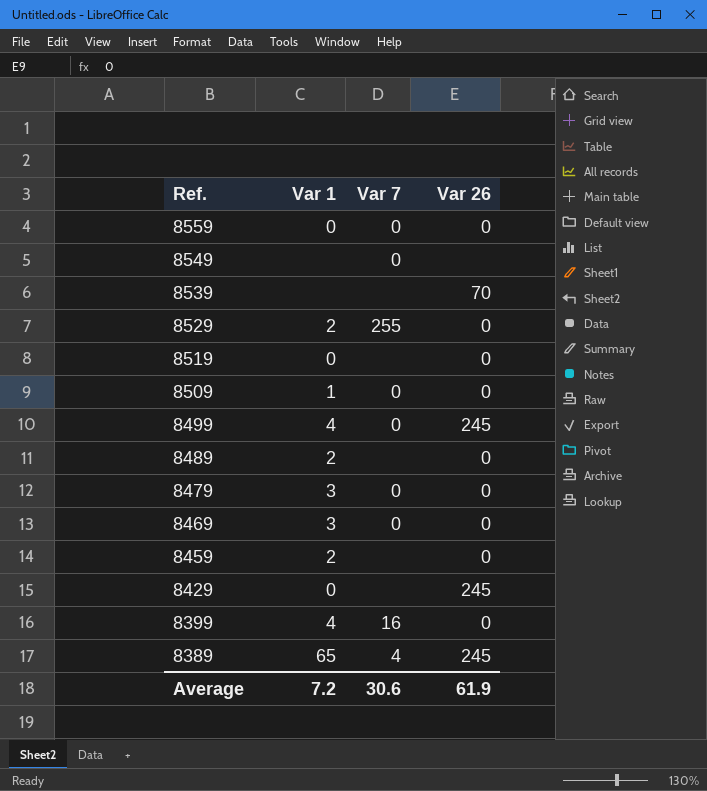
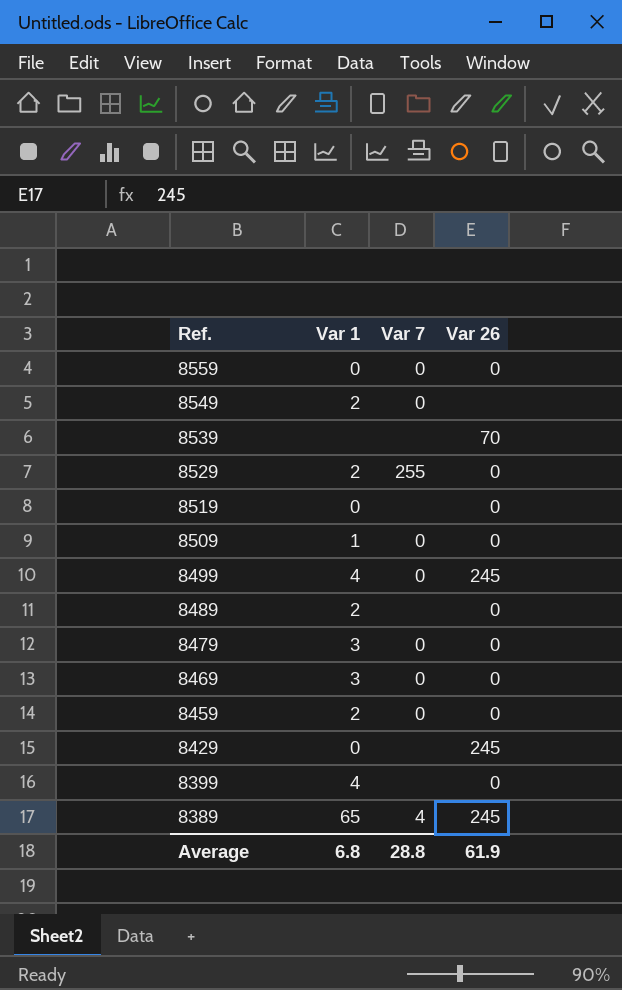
8549 | Var 1: none -> 2
8459 | Var 7: none -> 0
8399 | Var 7: 16 -> none
Average | Var 1: 7.2 -> 6.8
Average | Var 7: 30.6 -> 28.8

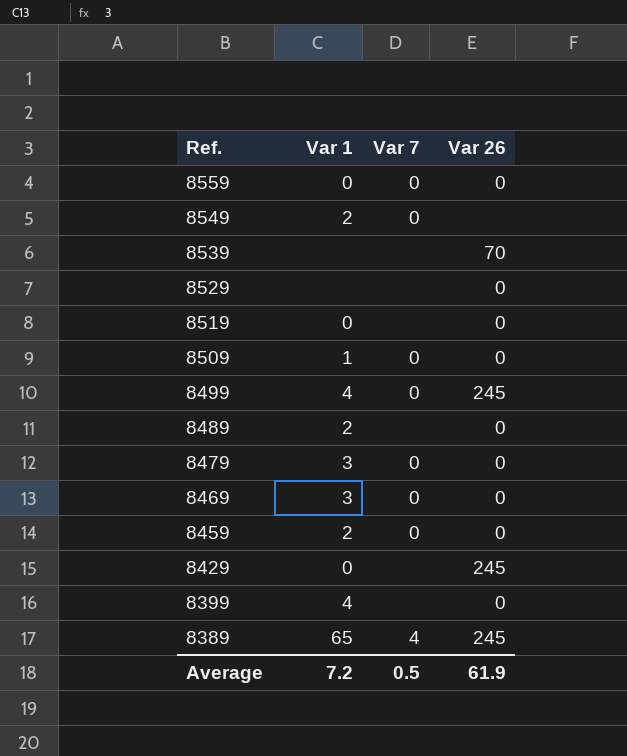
8529 | Var 1: 2 -> none
8529 | Var 7: 255 -> none
Average | Var 1: 6.8 -> 7.2
Average | Var 7: 28.8 -> 0.5

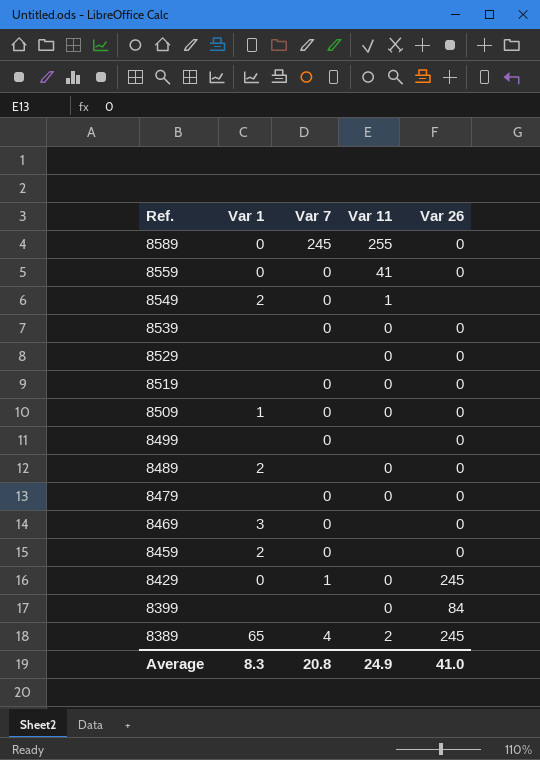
column Var 11 | position: none -> 4
row 8589: none -> 0 | 245 | 255 | 0
8539 | Var 7: none -> 0
8539 | Var 26: 70 -> 0
8519 | Var 1: 0 -> none
8519 | Var 7: none -> 0
8499 | Var 1: 4 -> none
8499 | Var 26: 245 -> 0
8479 | Var 1: 3 -> none
8429 | Var 7: none -> 1
8399 | Var 1: 4 -> none
8399 | Var 26: 0 -> 84
Average | Var 1: 7.2 -> 8.3
Average | Var 7: 0.5 -> 20.8
Average | Var 26: 61.9 -> 41.0

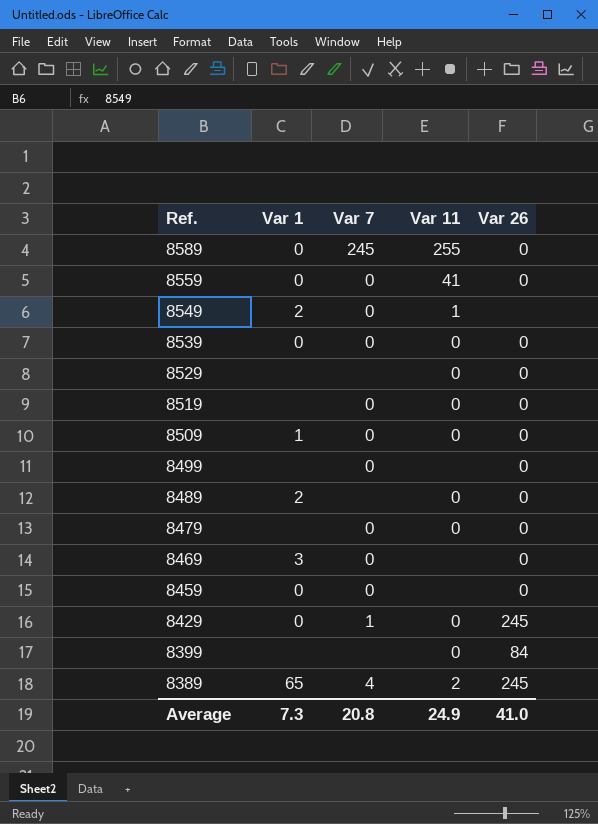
8539 | Var 1: none -> 0
8459 | Var 1: 2 -> 0
Average | Var 1: 8.3 -> 7.3

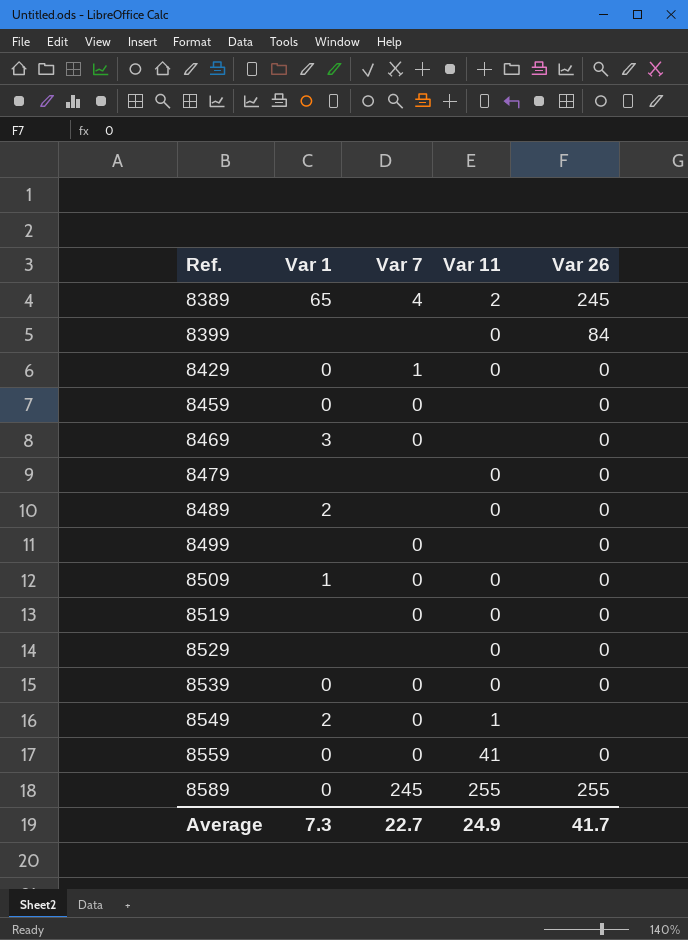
row order: Ref. descending -> Ref. ascending
8429 | Var 26: 245 -> 0
8479 | Var 7: 0 -> none
8589 | Var 26: 0 -> 255
Average | Var 7: 20.8 -> 22.7
Average | Var 26: 41.0 -> 41.7

